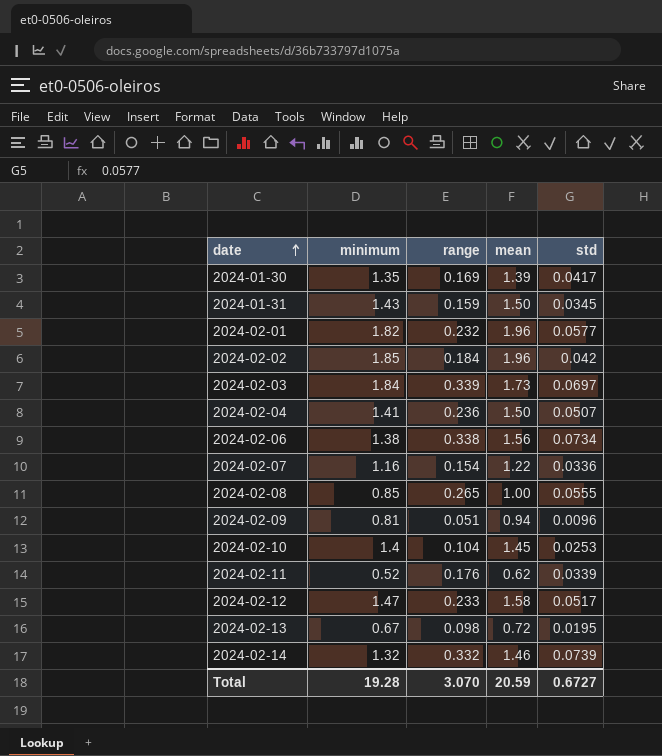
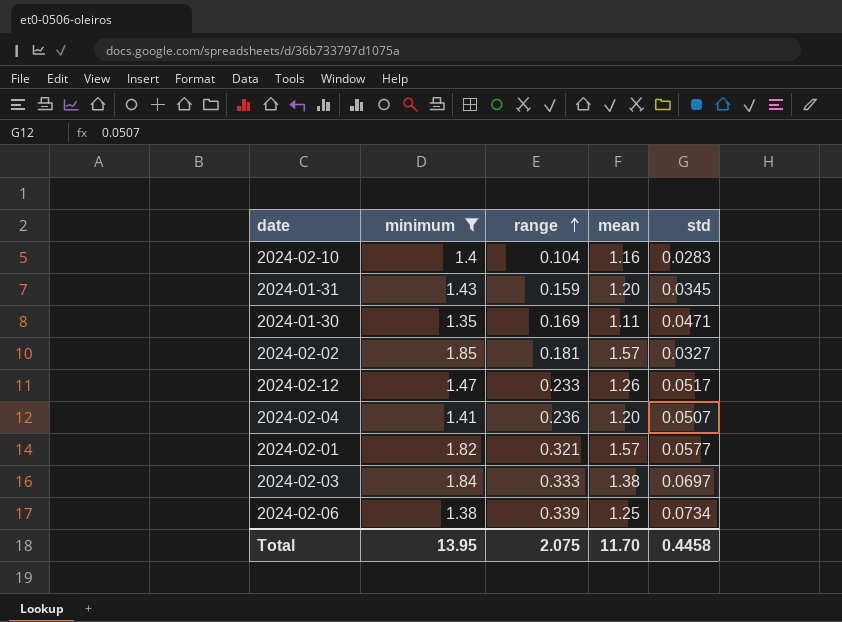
filter: none -> minimum >= 1.35
row order: date ascending -> range ascending
2024-02-10 | mean: 1.45 -> 1.16
2024-02-10 | std: 0.0253 -> 0.0283
2024-01-31 | mean: 1.50 -> 1.20
2024-01-30 | mean: 1.39 -> 1.11
2024-01-30 | std: 0.0417 -> 0.0471
2024-02-02 | range: 0.184 -> 0.181
2024-02-02 | mean: 1.96 -> 1.57
2024-02-02 | std: 0.042 -> 0.0327
2024-02-12 | mean: 1.58 -> 1.26
2024-02-04 | mean: 1.50 -> 1.20
2024-02-01 | range: 0.232 -> 0.321
2024-02-01 | mean: 1.96 -> 1.57
2024-02-03 | range: 0.339 -> 0.333
2024-02-03 | mean: 1.73 -> 1.38
2024-02-06 | range: 0.338 -> 0.339
2024-02-06 | mean: 1.56 -> 1.25
Total | minimum: 19.28 -> 13.95
Total | range: 3.070 -> 2.075
Total | mean: 20.59 -> 11.70
Total | std: 0.6727 -> 0.4458

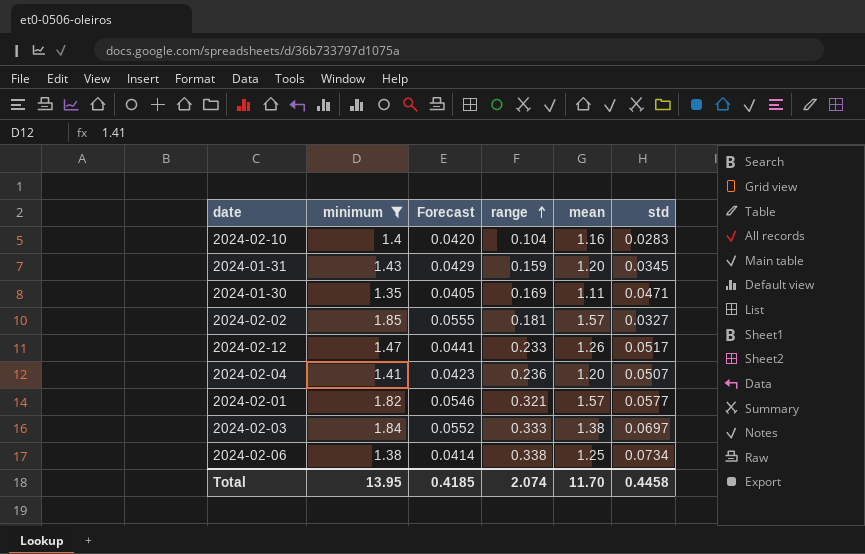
column Forecast | formula: none -> [minimum] * 0.03
2024-02-06 | range: 0.339 -> 0.338
Total | range: 2.075 -> 2.074

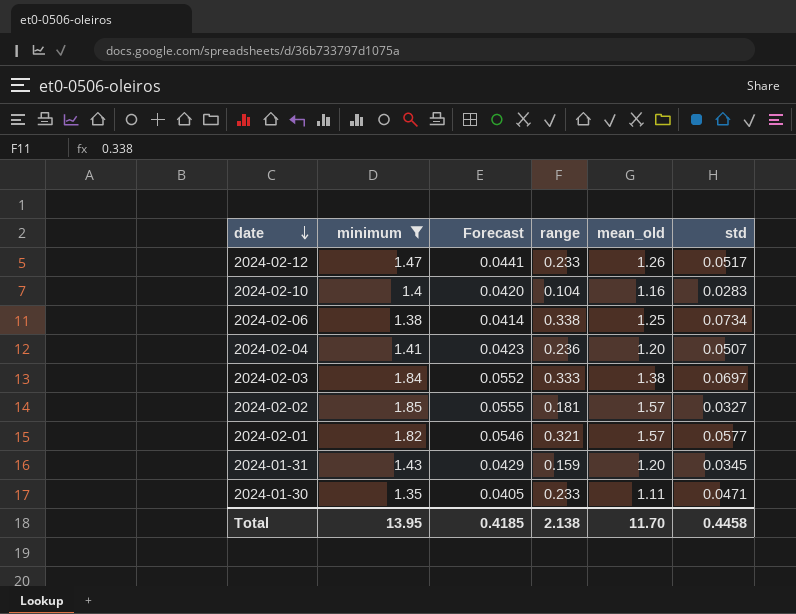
row order: range ascending -> date descending
column name: mean -> mean_old
2024-01-30 | range: 0.169 -> 0.233
Total | range: 2.074 -> 2.138

